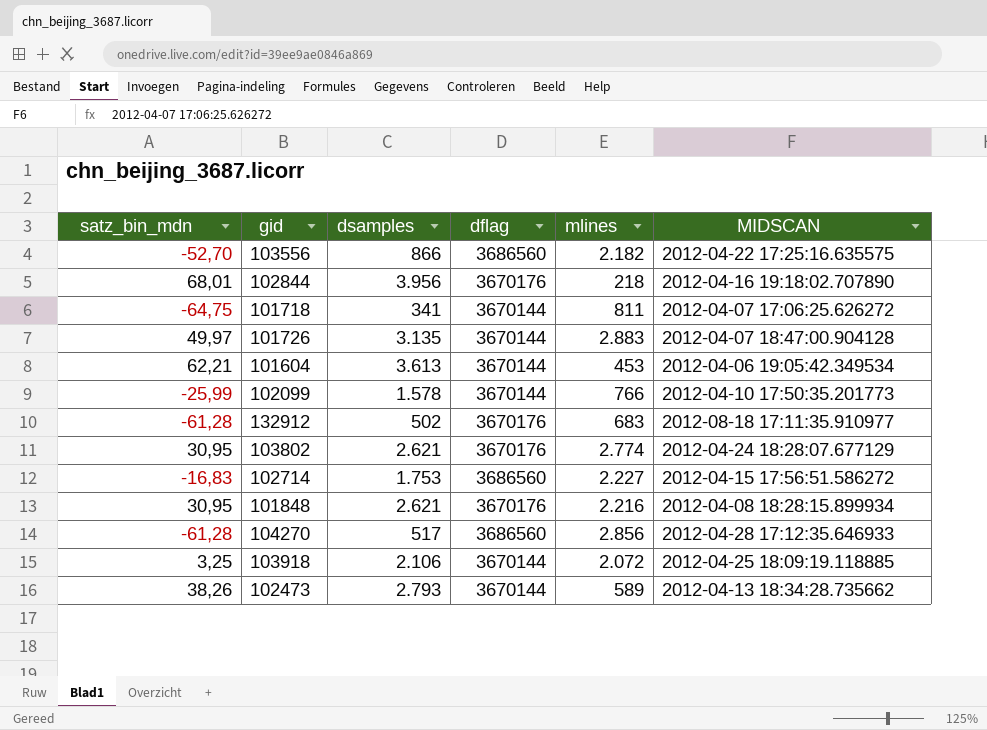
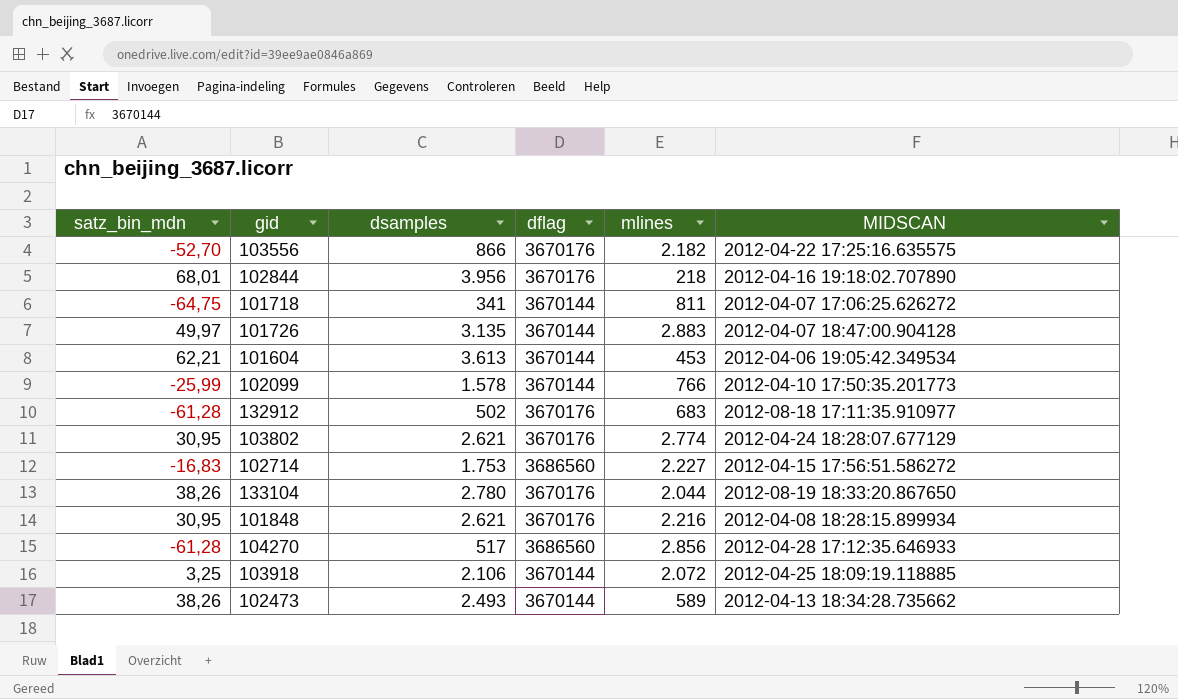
103556 | dflag: 3686560 -> 3670176
row 133104: none -> 38,26 | 2.780 | 3670176 | 2.044 | 2012-08-19 18:33:20.867650
102473 | dsamples: 2.793 -> 2.493

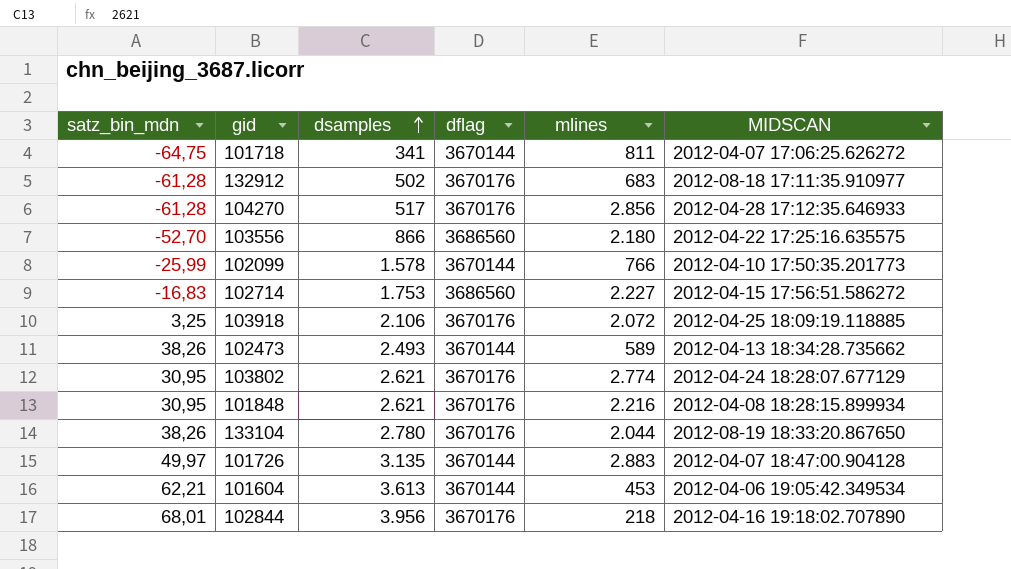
row order: none -> dsamples ascending
104270 | dflag: 3686560 -> 3670176
103556 | dflag: 3670176 -> 3686560
103556 | mlines: 2.182 -> 2.180
103918 | dflag: 3670144 -> 3670176

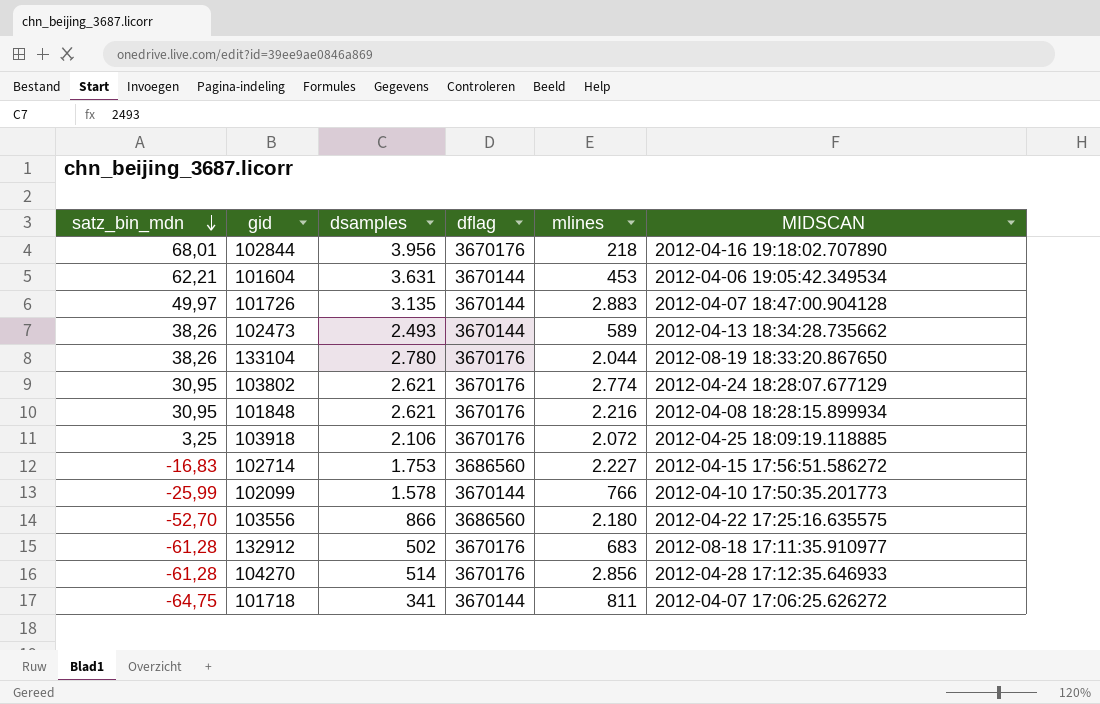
row order: dsamples ascending -> satz_bin_mdn descending
101604 | dsamples: 3.613 -> 3.631
104270 | dsamples: 517 -> 514

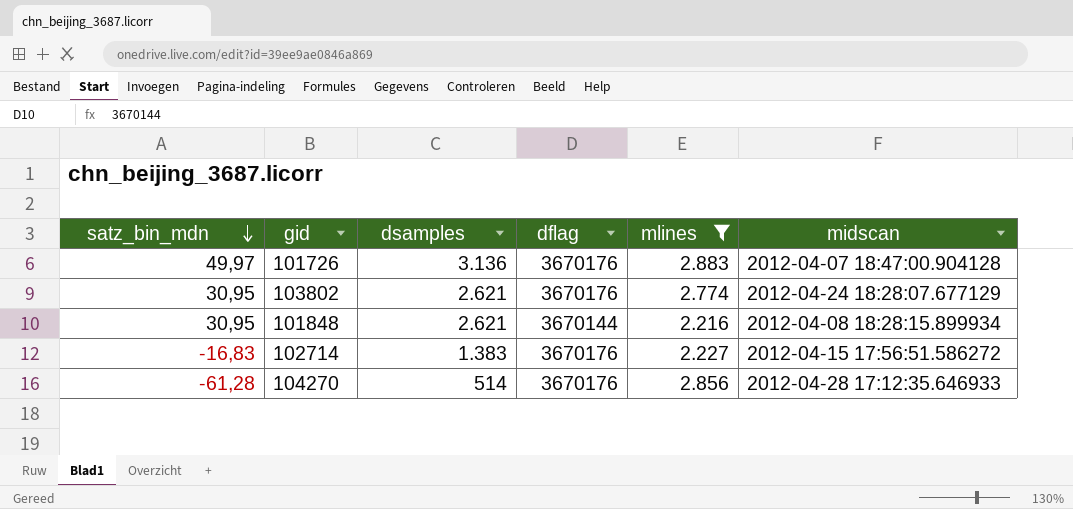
filter: none -> mlines >= 2.216
column name: MIDSCAN -> midscan
101726 | dsamples: 3.135 -> 3.136
101726 | dflag: 3670144 -> 3670176
101848 | dflag: 3670176 -> 3670144
102714 | dsamples: 1.753 -> 1.383
102714 | dflag: 3686560 -> 3670176

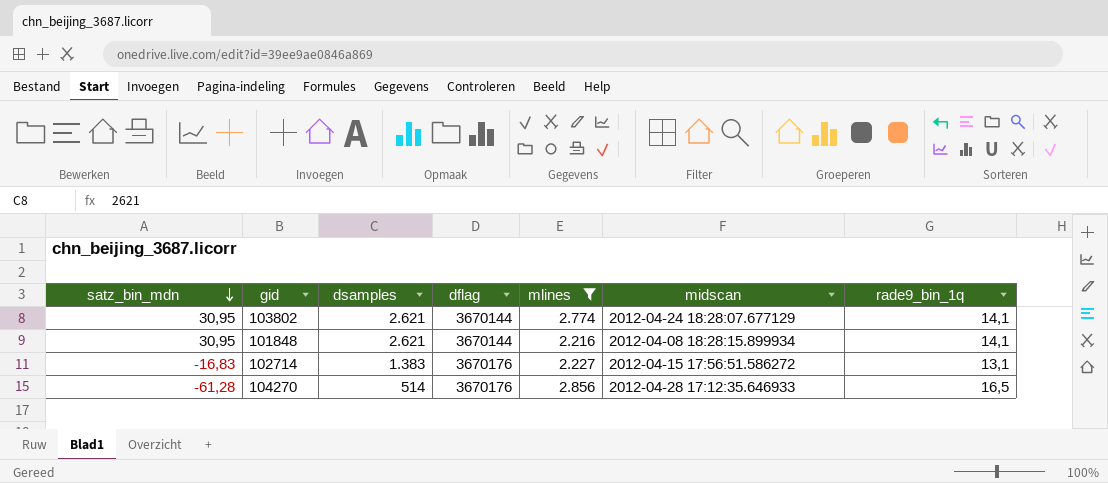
column rade9_bin_1q | position: none -> 7
row 101726: 49,97 | 3.136 | 3670176 | 2.883 | 2012-04-07 18:47:00.904128 -> none
103802 | dflag: 3670176 -> 3670144

